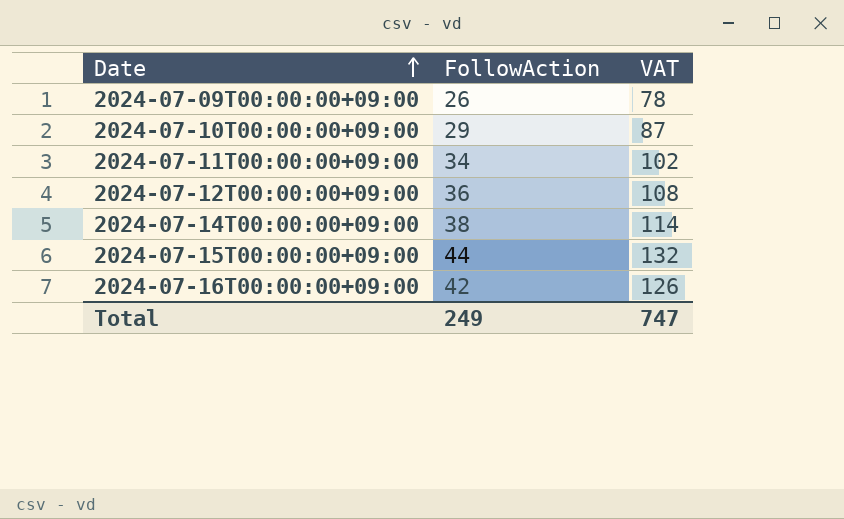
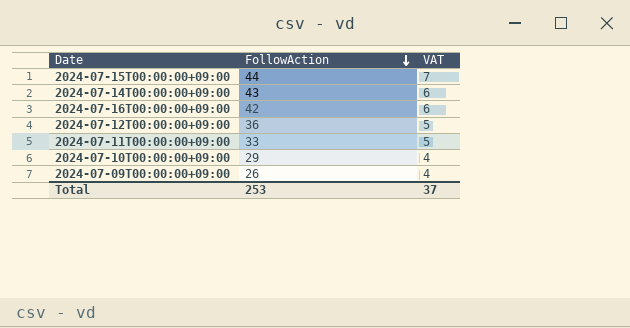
row order: Date ascending -> FollowAction descending
column VAT | formula: [FollowAction] * 3 -> [FollowAction] * 0.15
2024-07-14T00:00:00+09:00 | FollowAction: 38 -> 43
2024-07-11T00:00:00+09:00 | FollowAction: 34 -> 33
Total | FollowAction: 249 -> 253
Total | VAT: 747 -> 37

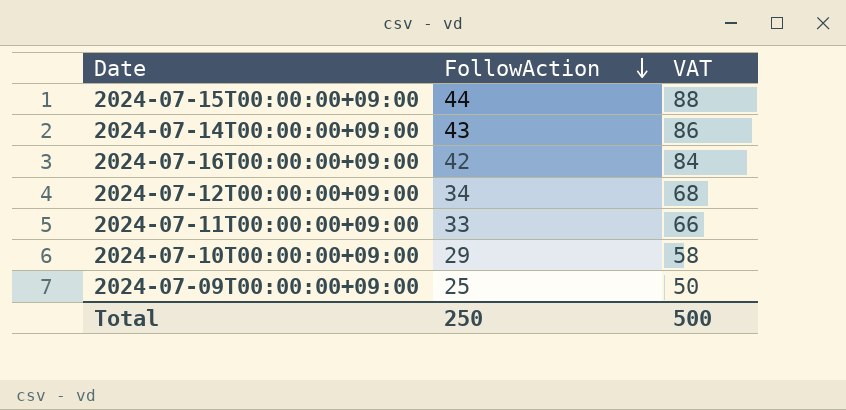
column VAT | formula: [FollowAction] * 0.15 -> [FollowAction] * 2
2024-07-12T00:00:00+09:00 | FollowAction: 36 -> 34
2024-07-09T00:00:00+09:00 | FollowAction: 26 -> 25
Total | FollowAction: 253 -> 250
Total | VAT: 37 -> 500

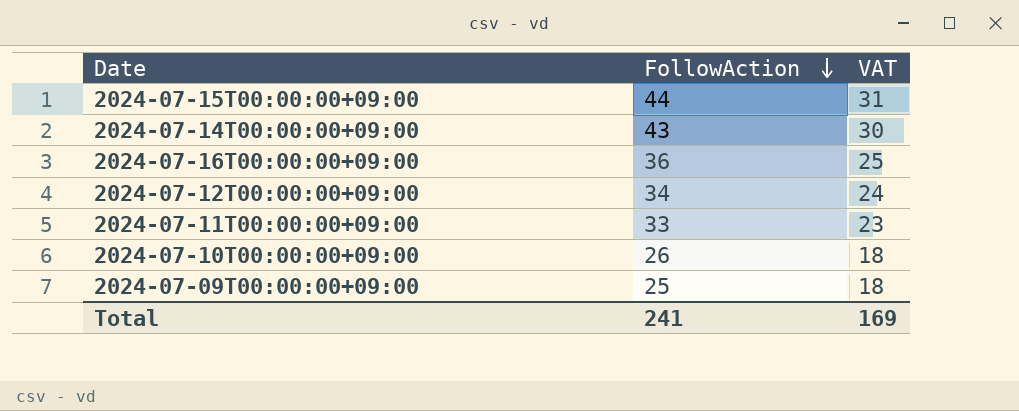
column VAT | formula: [FollowAction] * 2 -> [FollowAction] * 0.7
2024-07-16T00:00:00+09:00 | FollowAction: 42 -> 36
2024-07-10T00:00:00+09:00 | FollowAction: 29 -> 26
Total | FollowAction: 250 -> 241
Total | VAT: 500 -> 169

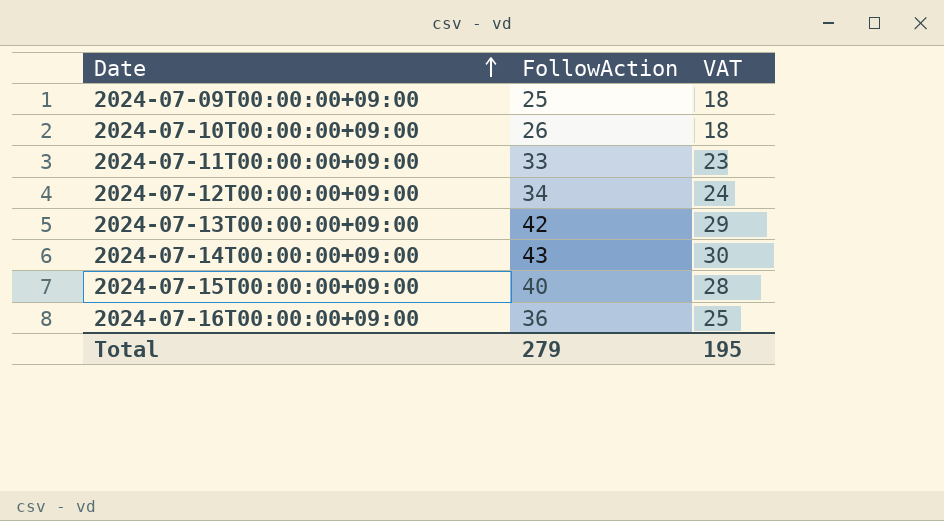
row order: FollowAction descending -> Date ascending
row 2024-07-13T00:00:00+09:00: none -> 42 | 29
2024-07-15T00:00:00+09:00 | FollowAction: 44 -> 40
2024-07-15T00:00:00+09:00 | VAT: 31 -> 28
Total | FollowAction: 241 -> 279
Total | VAT: 169 -> 195

